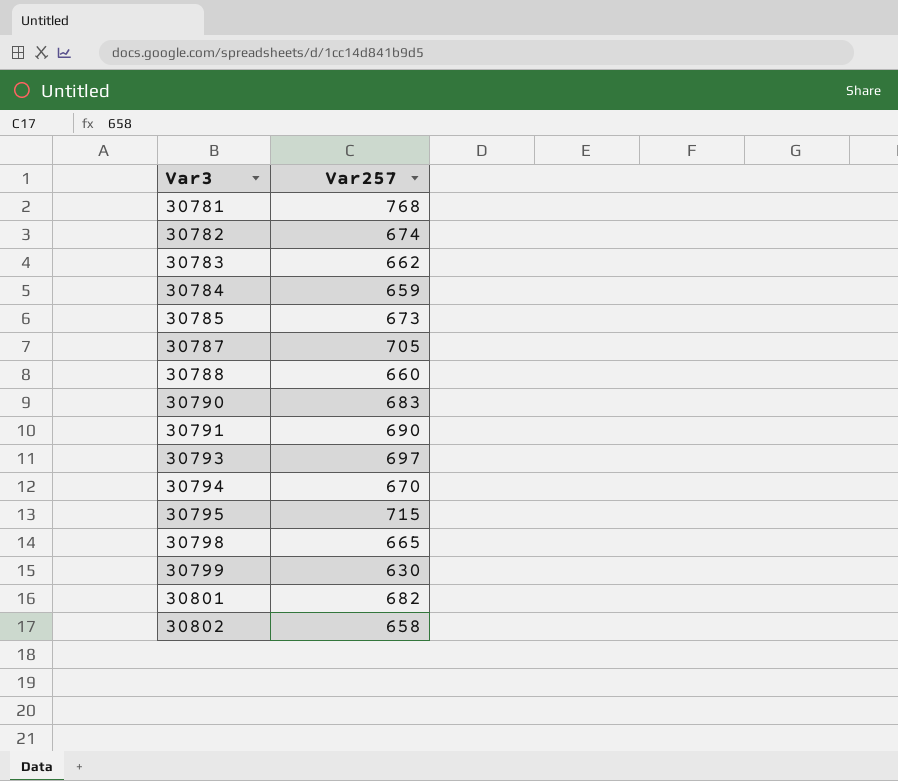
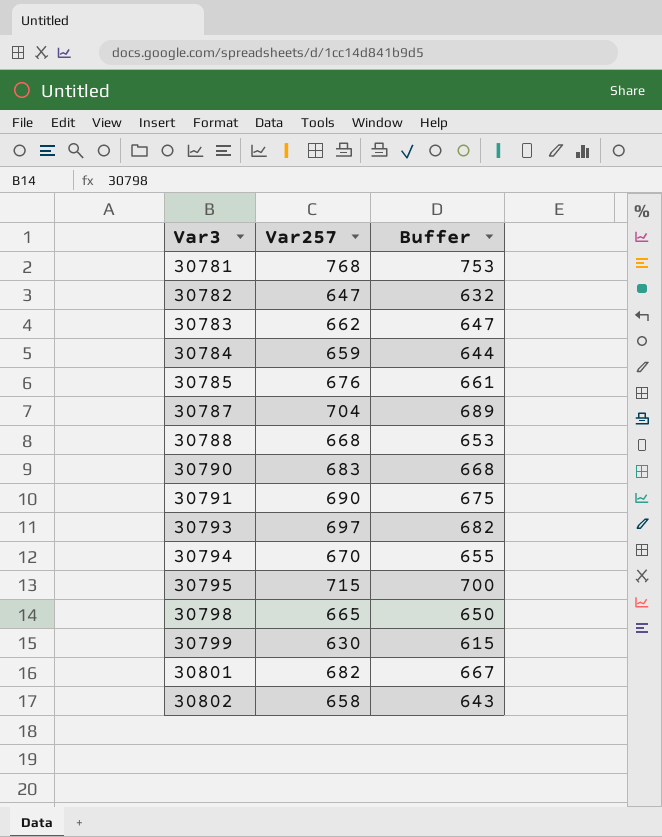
column Buffer | formula: none -> [Var257] - 15
30782 | Var257: 674 -> 647
30785 | Var257: 673 -> 676
30787 | Var257: 705 -> 704
30788 | Var257: 660 -> 668

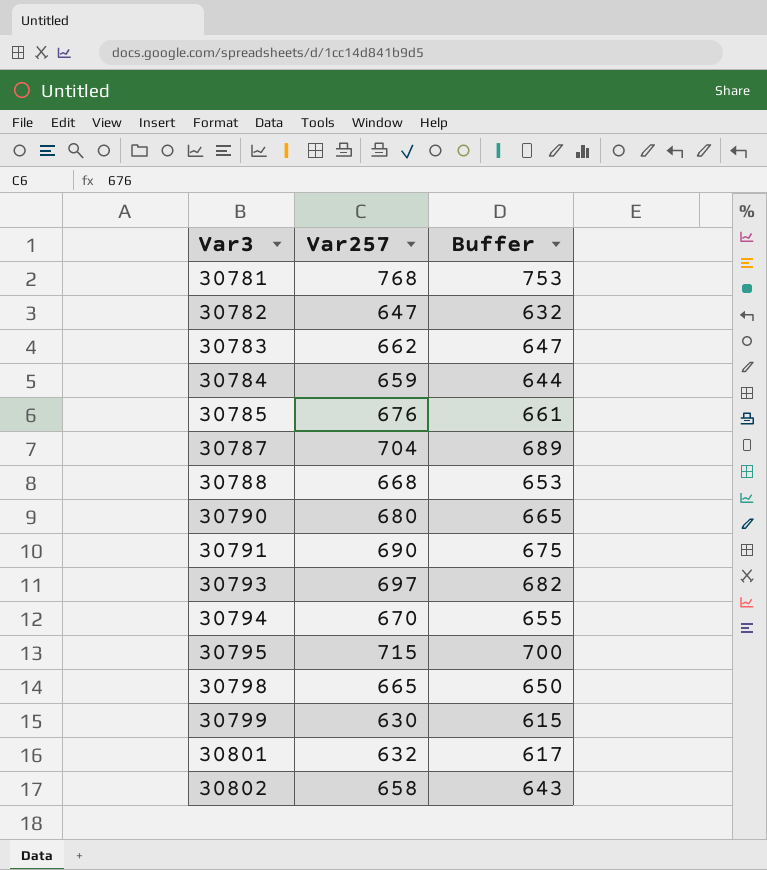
30790 | Var257: 683 -> 680
30790 | Buffer: 668 -> 665
30801 | Var257: 682 -> 632
30801 | Buffer: 667 -> 617

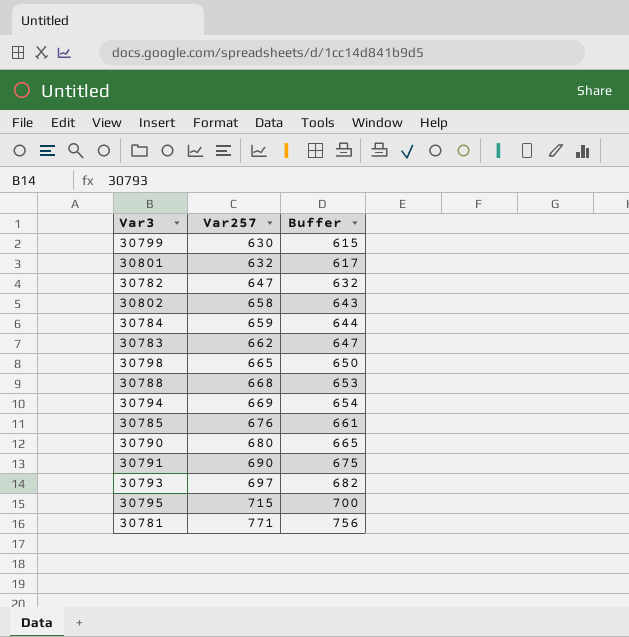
row order: Var3 ascending -> Var257 ascending
row 30787: 704 | 689 -> none
30794 | Var257: 670 -> 669
30794 | Buffer: 655 -> 654
30781 | Var257: 768 -> 771
30781 | Buffer: 753 -> 756

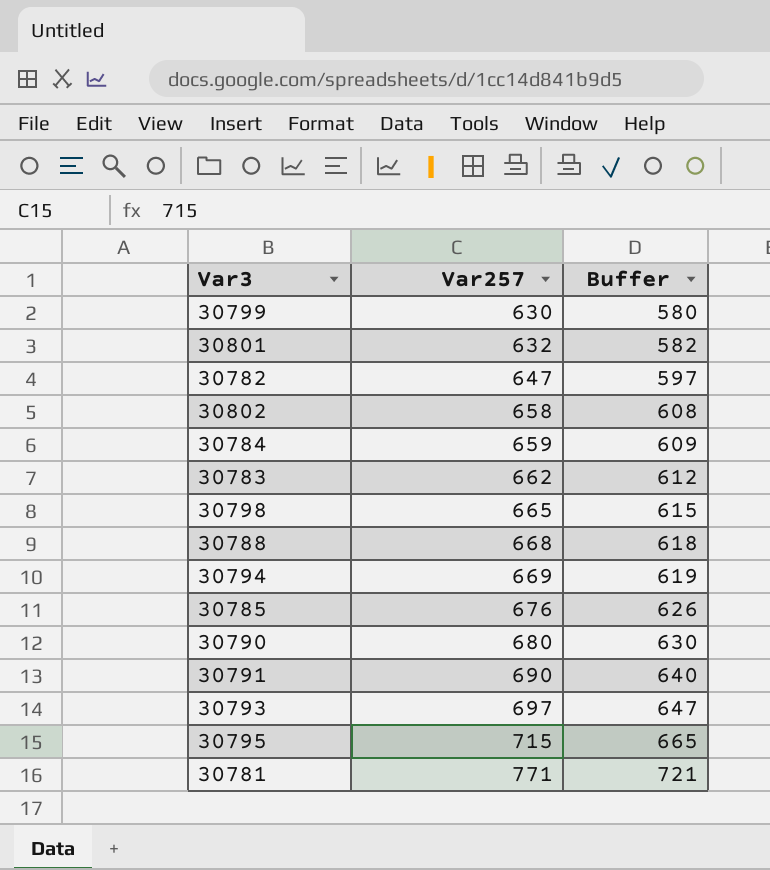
column Buffer | formula: [Var257] - 15 -> [Var257] - 50

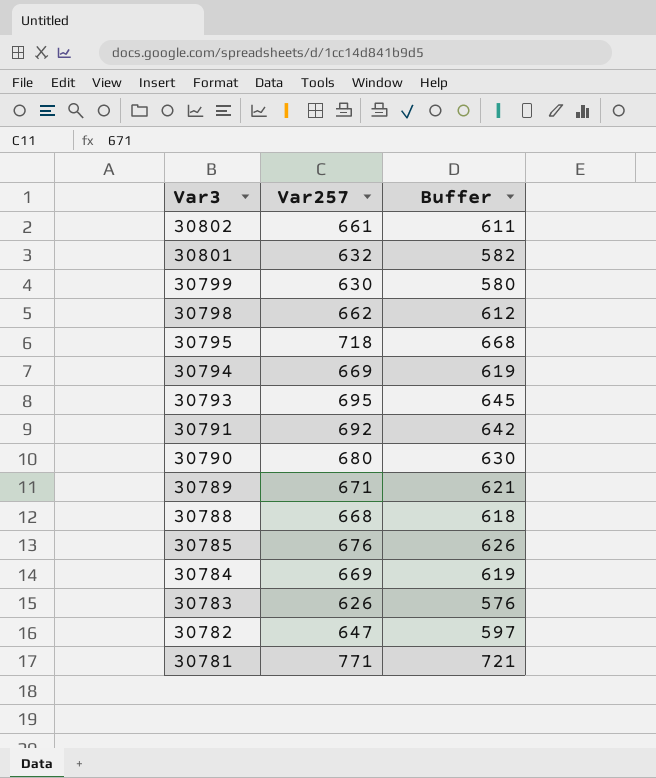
row order: Var257 ascending -> Var3 descending
30802 | Var257: 658 -> 661
30802 | Buffer: 608 -> 611
30798 | Var257: 665 -> 662
30798 | Buffer: 615 -> 612
30795 | Var257: 715 -> 718
30795 | Buffer: 665 -> 668
30793 | Var257: 697 -> 695
30793 | Buffer: 647 -> 645
30791 | Var257: 690 -> 692
30791 | Buffer: 640 -> 642
row 30789: none -> 671 | 621
30784 | Var257: 659 -> 669
30784 | Buffer: 609 -> 619
30783 | Var257: 662 -> 626
30783 | Buffer: 612 -> 576

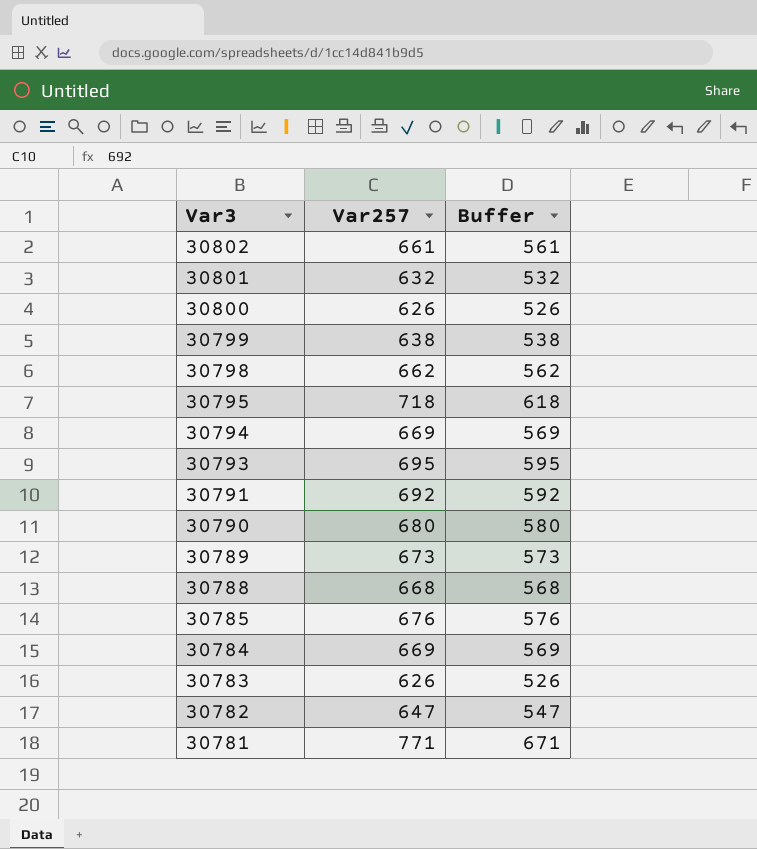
column Buffer | formula: [Var257] - 50 -> [Var257] - 100
row 30800: none -> 626 | 526
30799 | Var257: 630 -> 638
30789 | Var257: 671 -> 673

